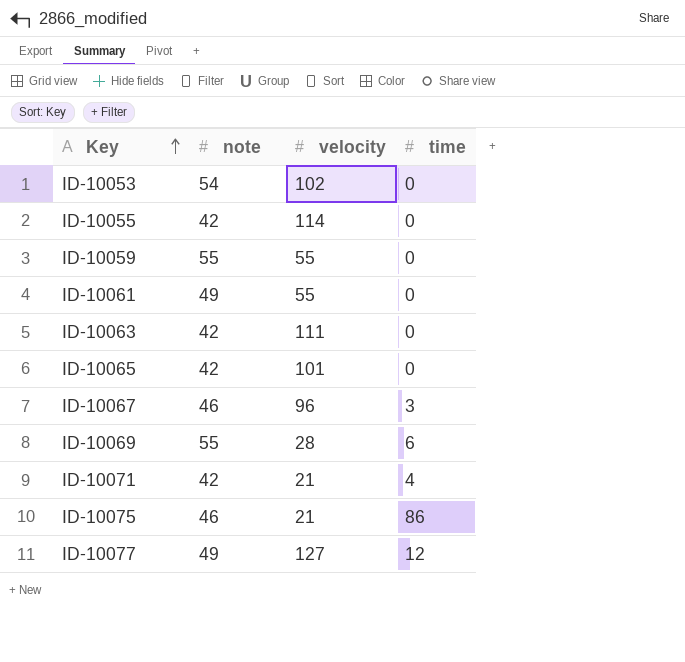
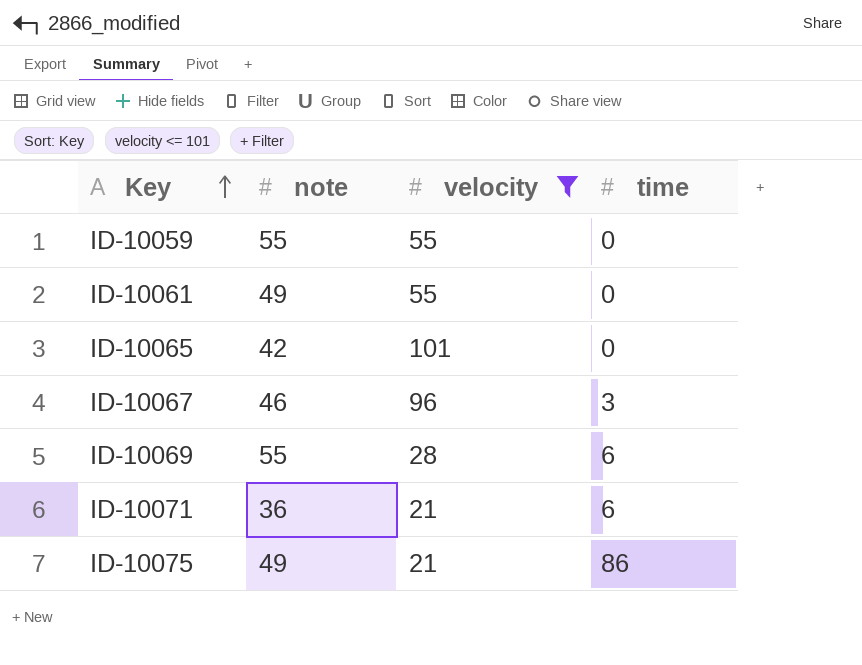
filter: none -> velocity <= 101
ID-10071 | note: 42 -> 36
ID-10071 | time: 4 -> 6
ID-10075 | note: 46 -> 49

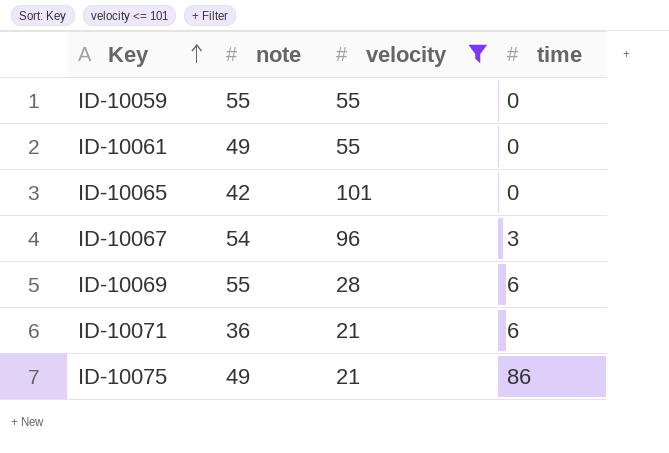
ID-10067 | note: 46 -> 54

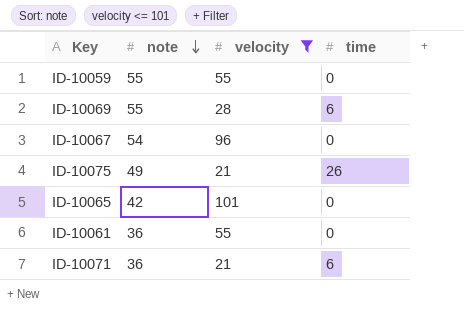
row order: Key ascending -> note descending
ID-10067 | time: 3 -> 0
ID-10075 | time: 86 -> 26
ID-10061 | note: 49 -> 36

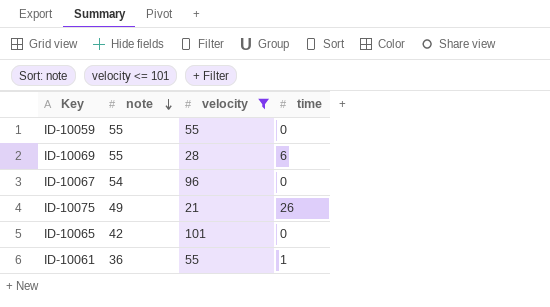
row ID-10071: 36 | 21 | 6 -> none
ID-10061 | time: 0 -> 1

